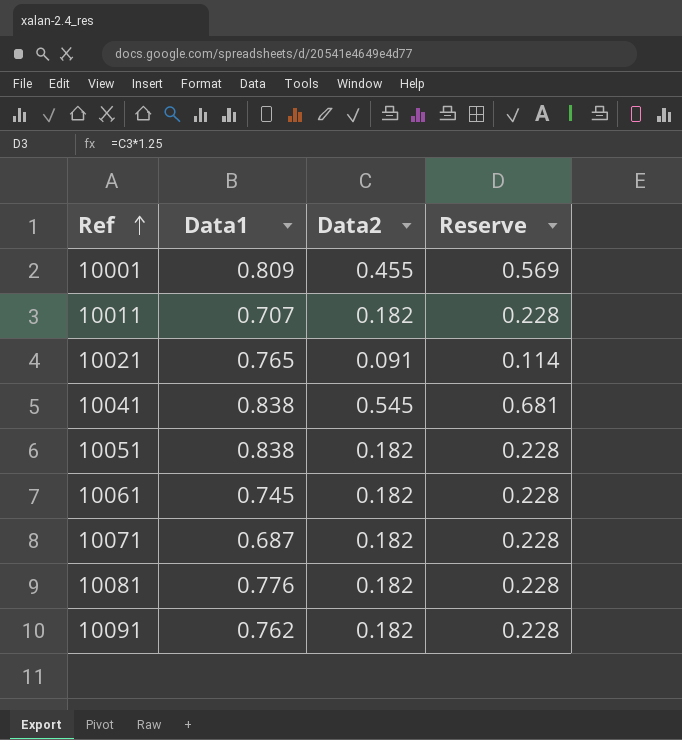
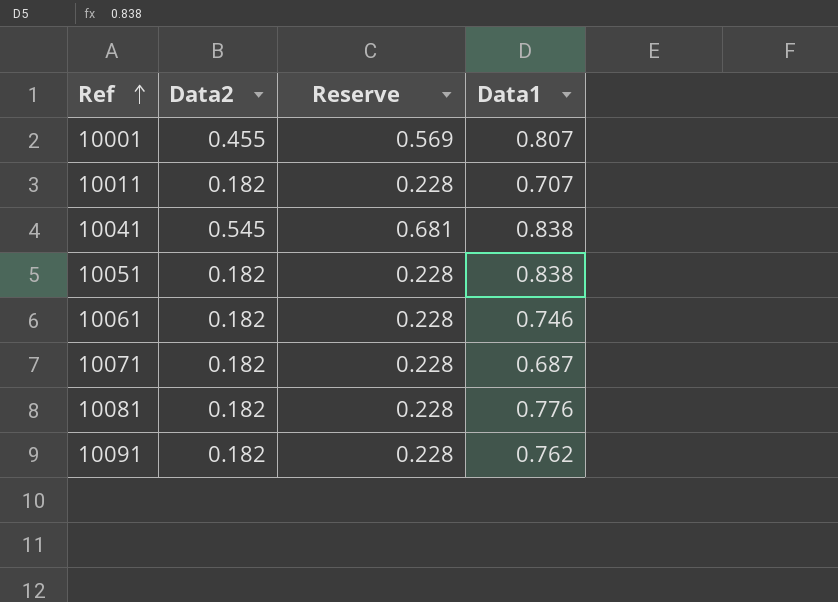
column Data1 | position: 2 -> 4
row 10021: 0.765 | 0.091 | 0.114 -> none
10001 | Data1: 0.809 -> 0.807
10061 | Data1: 0.745 -> 0.746

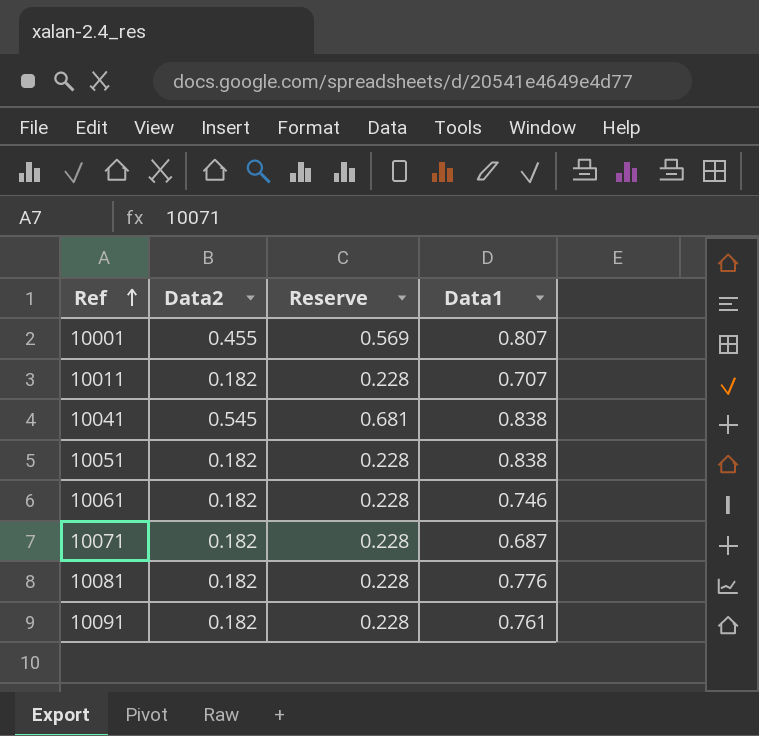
10091 | Data1: 0.762 -> 0.761

